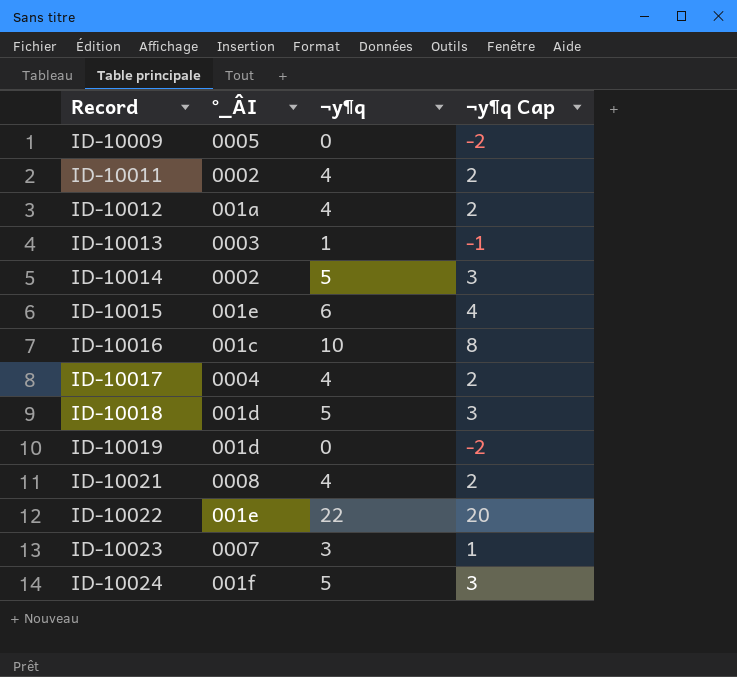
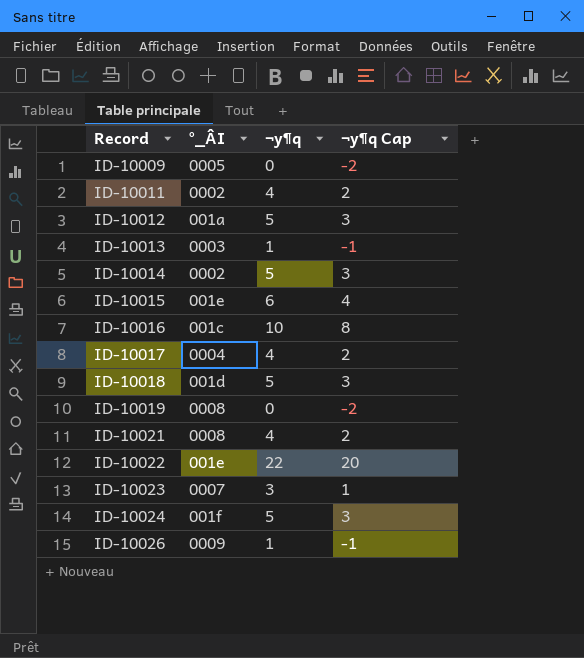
ID-10012 | ¬y¶q: 4 -> 5
ID-10012 | ¬y¶q Cap: 2 -> 3
ID-10019 | °_ÂI: 001d -> 0008
row ID-10026: none -> 0009 | 1 | -1

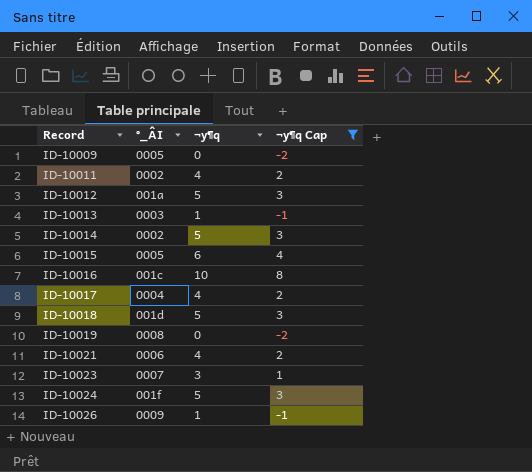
filter: none -> ¬y¶q Cap != 20
ID-10015 | °_ÂI: 001e -> 0005
ID-10021 | °_ÂI: 0008 -> 0006

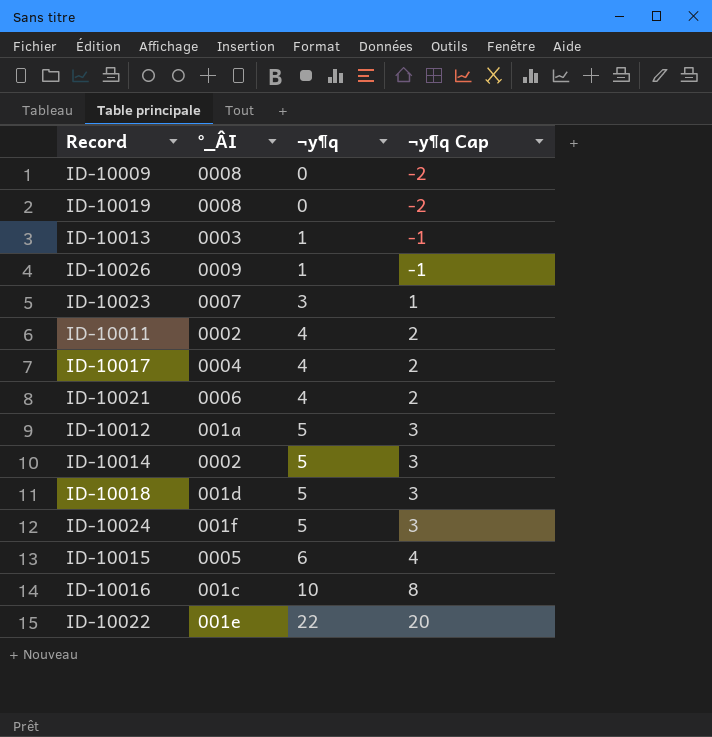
filter: ¬y¶q Cap != 20 -> none
row order: Record ascending -> ¬y¶q ascending
ID-10009 | °_ÂI: 0005 -> 0008

